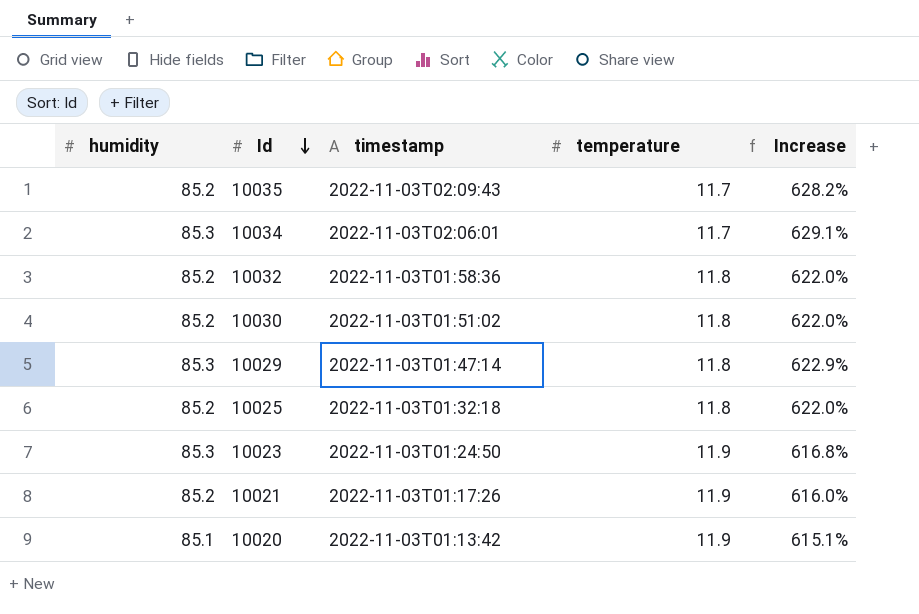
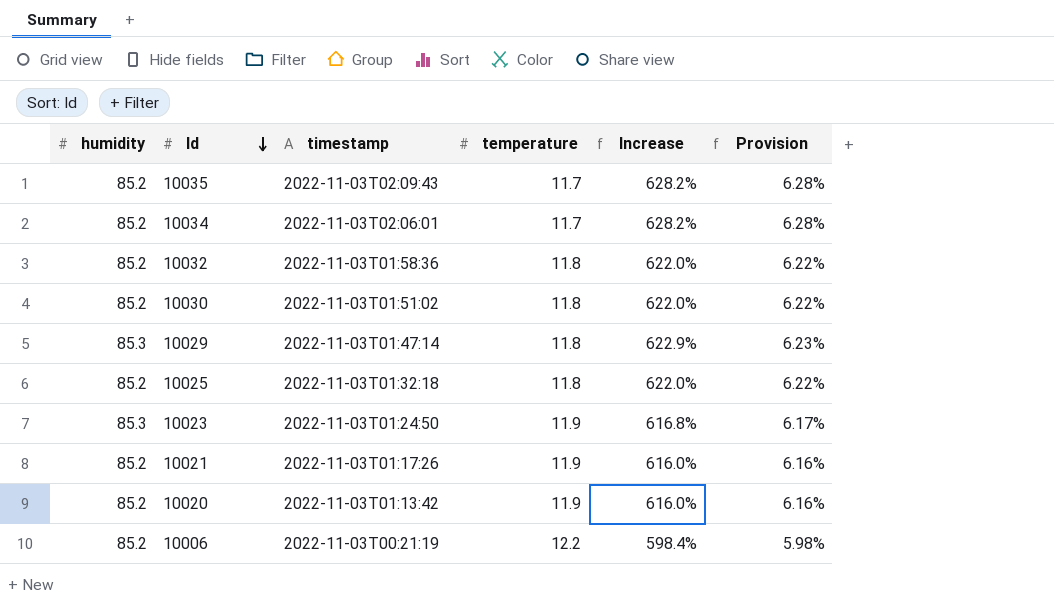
column Provision | formula: none -> [Increase] * 0.01
10034 | humidity: 85.3 -> 85.2
10034 | Increase: 629.1% -> 628.2%
10020 | humidity: 85.1 -> 85.2
10020 | Increase: 615.1% -> 616.0%
row 10006: none -> 85.2 | 2022-11-03T00:21:19 | 12.2 | 598.4% | 5.98%

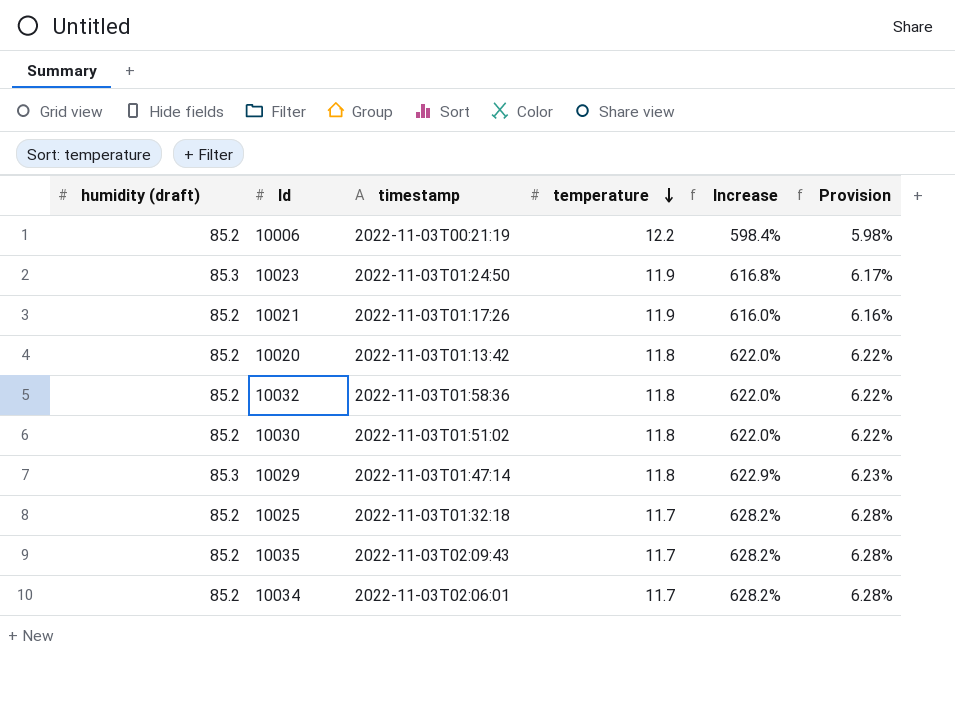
row order: Id descending -> temperature descending
column name: humidity -> humidity (draft)
10020 | temperature: 11.9 -> 11.8
10020 | Increase: 616.0% -> 622.0%
10020 | Provision: 6.16% -> 6.22%
10025 | temperature: 11.8 -> 11.7
10025 | Increase: 622.0% -> 628.2%
10025 | Provision: 6.22% -> 6.28%

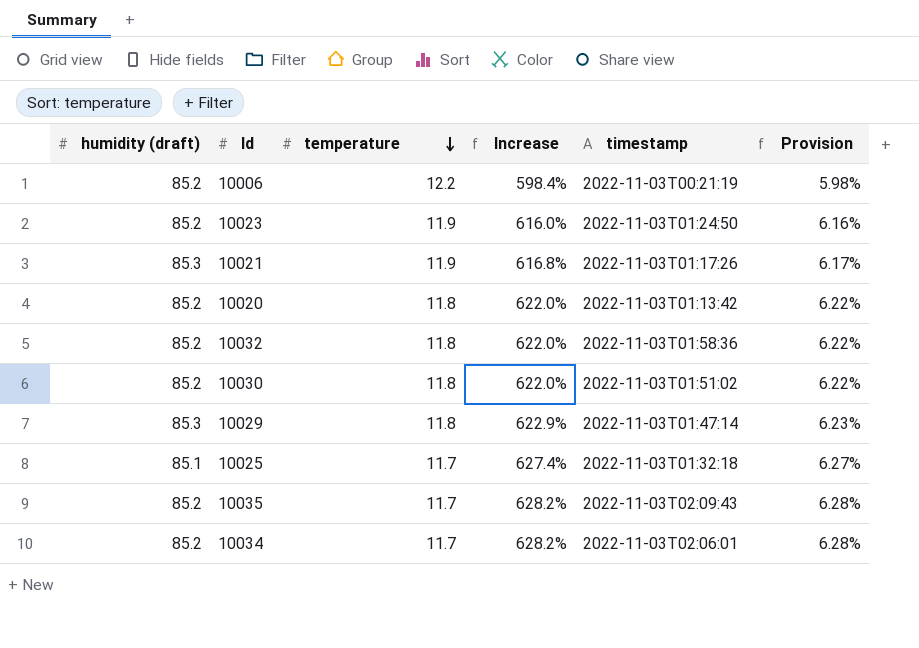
column timestamp | position: 3 -> 5
10023 | humidity (draft): 85.3 -> 85.2
10023 | Increase: 616.8% -> 616.0%
10023 | Provision: 6.17% -> 6.16%
10021 | humidity (draft): 85.2 -> 85.3
10021 | Increase: 616.0% -> 616.8%
10021 | Provision: 6.16% -> 6.17%
10025 | humidity (draft): 85.2 -> 85.1
10025 | Increase: 628.2% -> 627.4%
10025 | Provision: 6.28% -> 6.27%

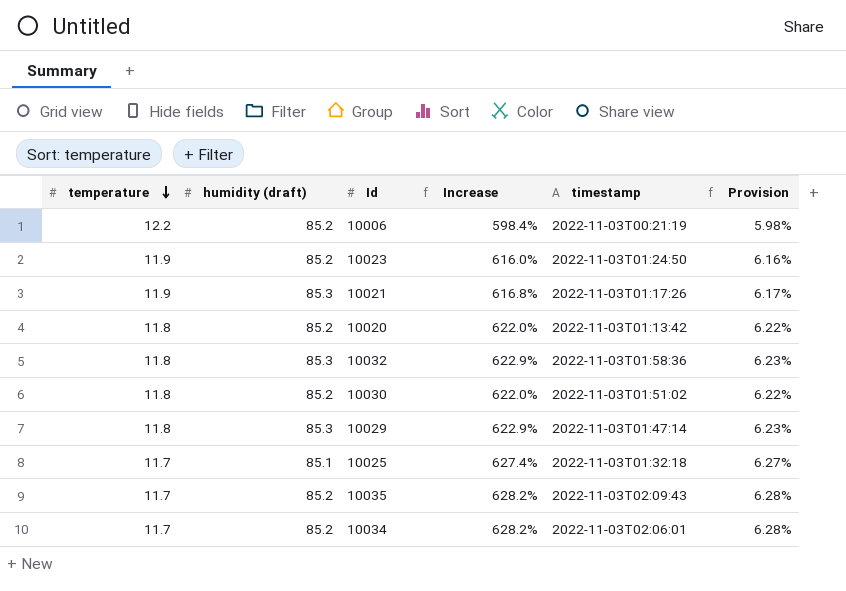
column temperature | position: 3 -> 1
10032 | humidity (draft): 85.2 -> 85.3
10032 | Increase: 622.0% -> 622.9%
10032 | Provision: 6.22% -> 6.23%

